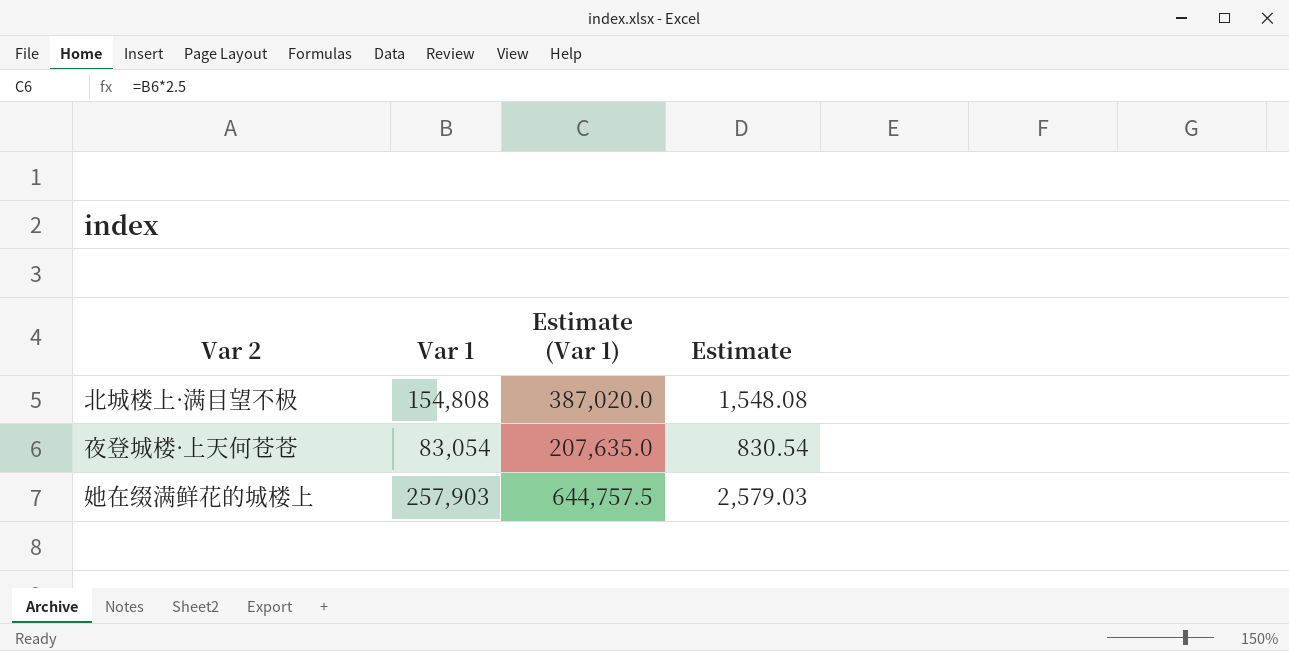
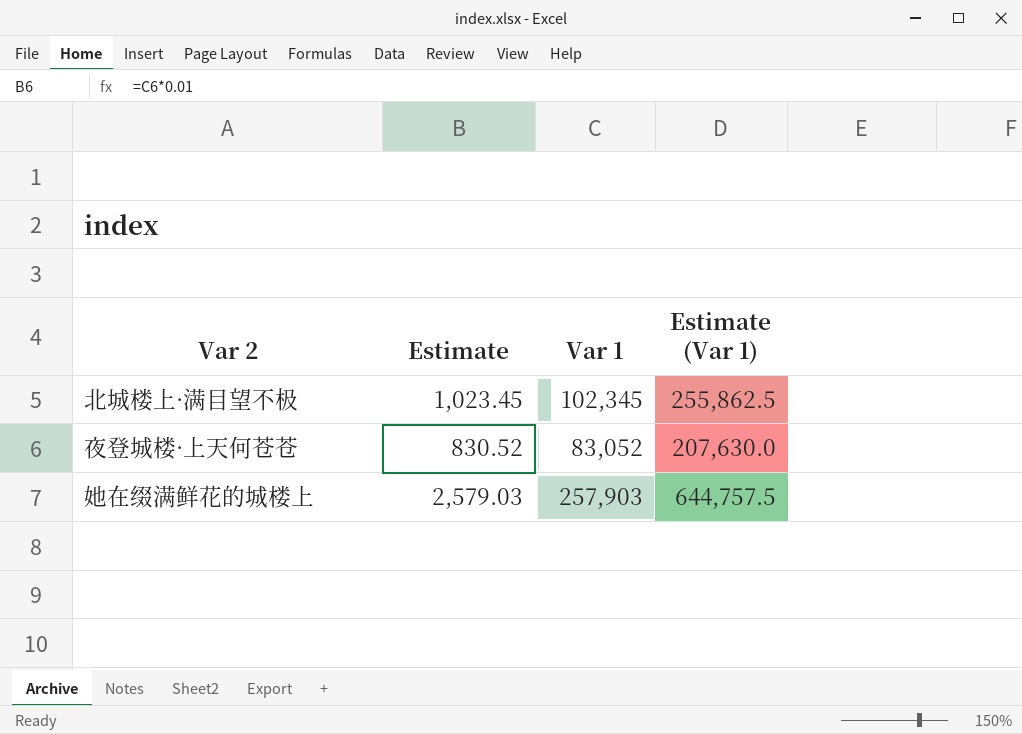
column Estimate | position: 4 -> 2
北城楼上·满目望不极 | Estimate: 1,548.08 -> 1,023.45
北城楼上·满目望不极 | Var 1: 154,808 -> 102,345
北城楼上·满目望不极 | Estimate (Var 1): 387,020.0 -> 255,862.5
夜登城楼·上天何苍苍 | Estimate: 830.54 -> 830.52
夜登城楼·上天何苍苍 | Var 1: 83,054 -> 83,052
夜登城楼·上天何苍苍 | Estimate (Var 1): 207,635.0 -> 207,630.0

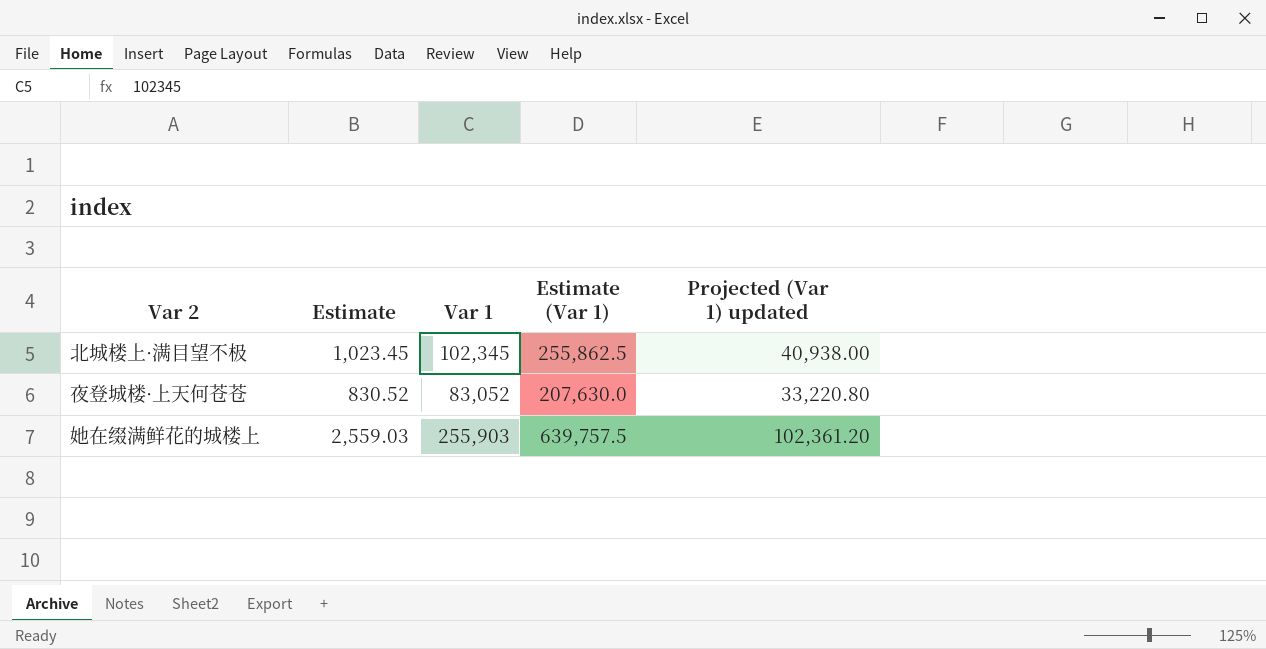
column Projected (Var 1) updated | formula: none -> [Var 1] * 0.4
她在缀满鲜花的城楼上 | Estimate: 2,579.03 -> 2,559.03
她在缀满鲜花的城楼上 | Var 1: 257,903 -> 255,903
她在缀满鲜花的城楼上 | Estimate (Var 1): 644,757.5 -> 639,757.5

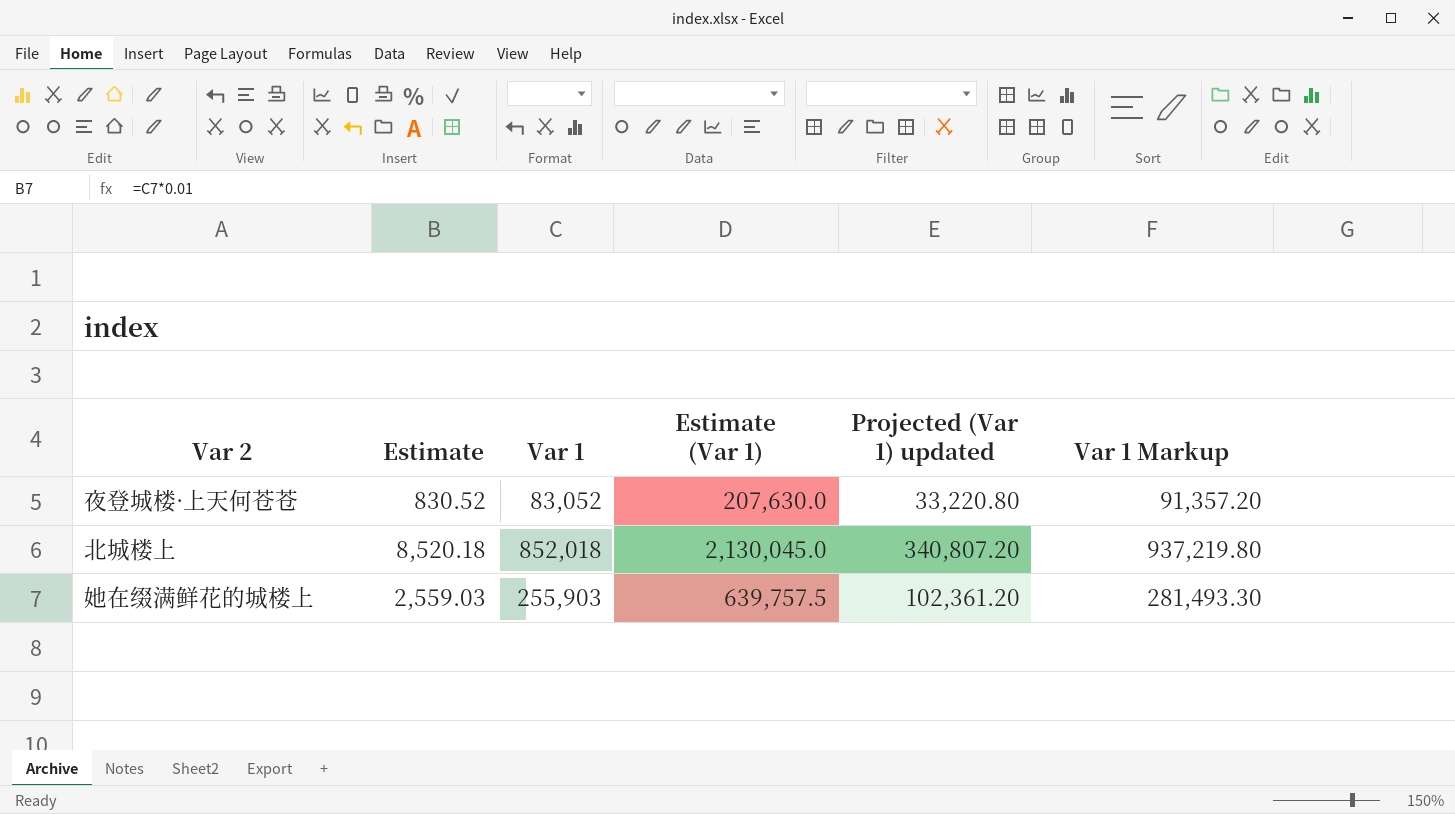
column Var 1 Markup | formula: none -> [Var 1] * 1.1
row 北城楼上·满目望不极: 1,023.45 | 102,345 | 255,862.5 | 40,938.00 -> none
row 北城楼上: none -> 8,520.18 | 852,018 | 2,130,045.0 | 340,807.20 | 937,219.80

